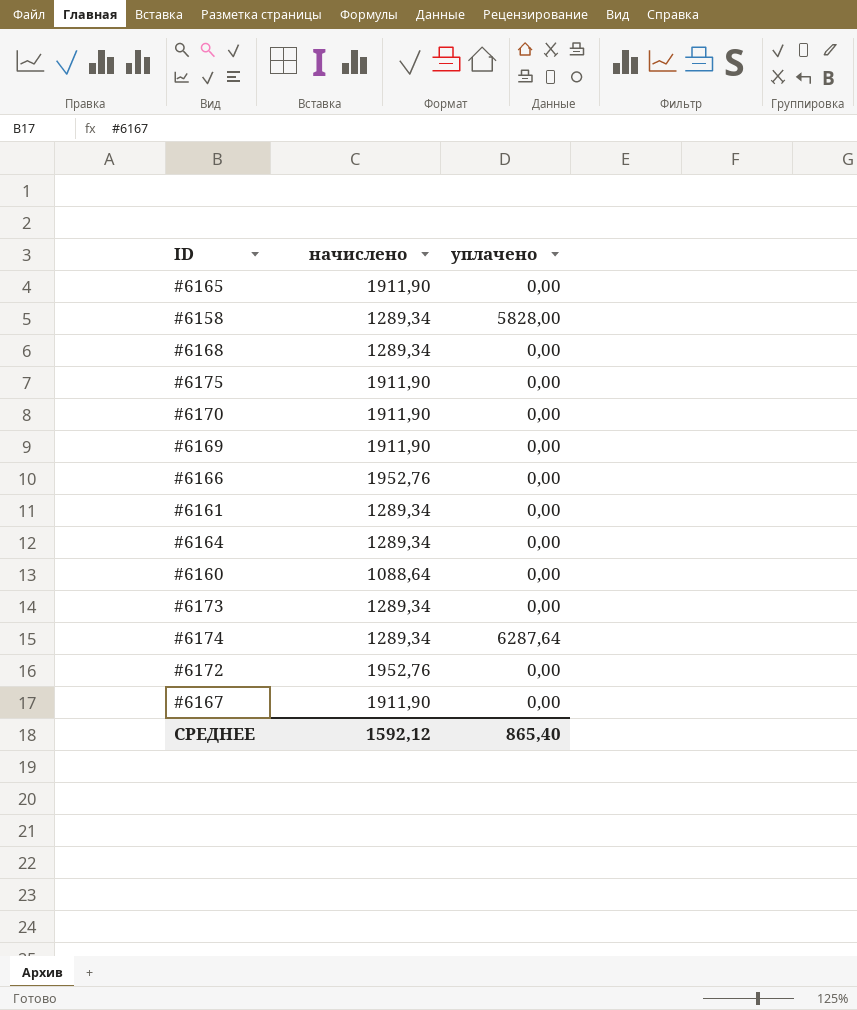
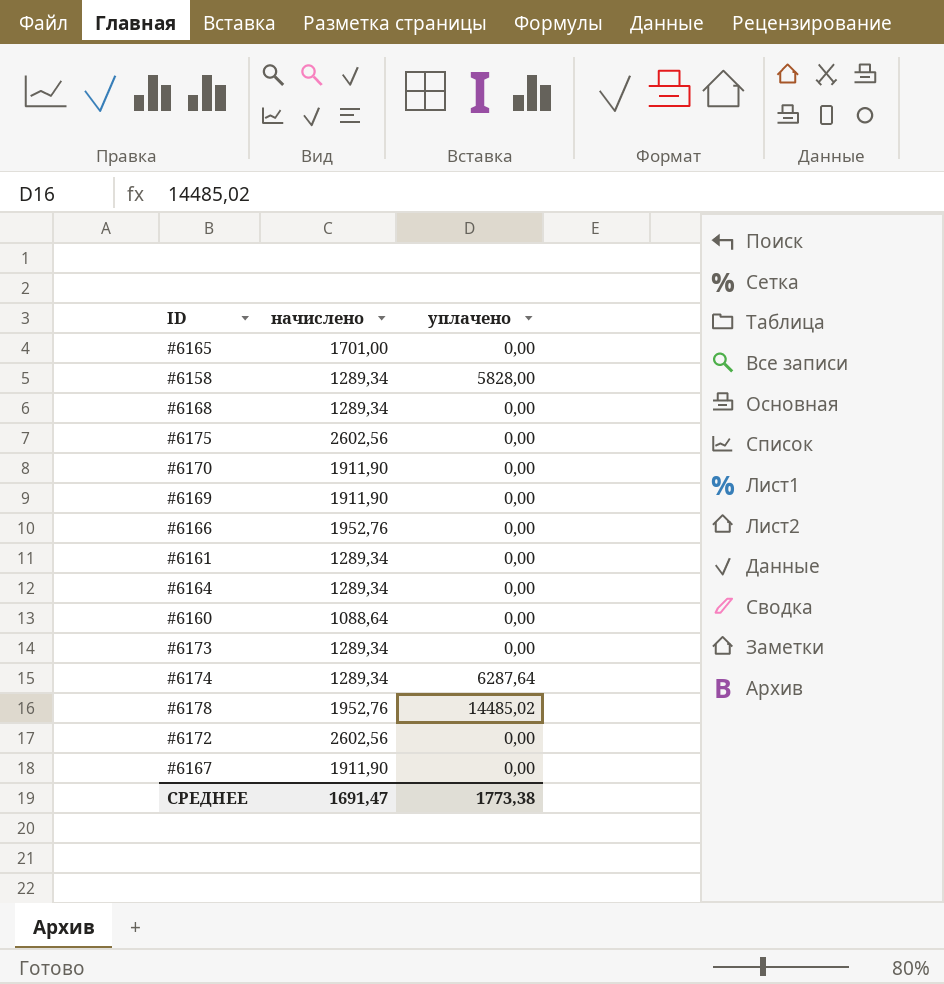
#6165 | начислено: 1911,90 -> 1701,00
#6175 | начислено: 1911,90 -> 2602,56
row #6178: none -> 1952,76 | 14485,02
#6172 | начислено: 1952,76 -> 2602,56
СРЕДНЕЕ | начислено: 1592,12 -> 1691,47
СРЕДНЕЕ | уплачено: 865,40 -> 1773,38

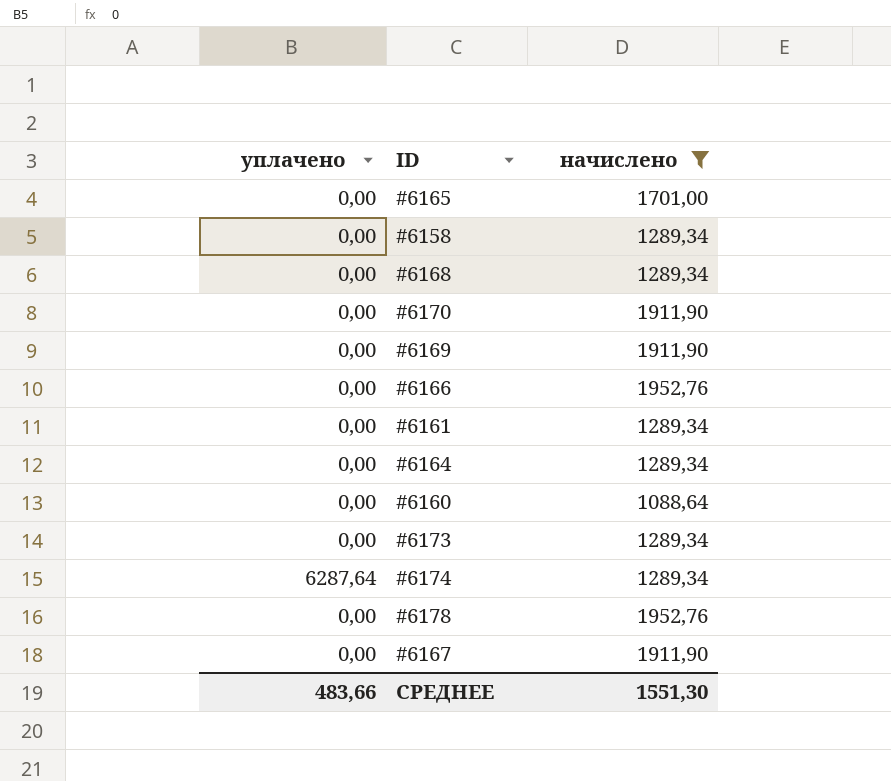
filter: none -> начислено != 2602,56
column уплачено | position: 3 -> 1
#6158 | уплачено: 5828,00 -> 0,00
#6178 | уплачено: 14485,02 -> 0,00
СРЕДНЕЕ | уплачено: 1773,38 -> 483,66
СРЕДНЕЕ | начислено: 1691,47 -> 1551,30

